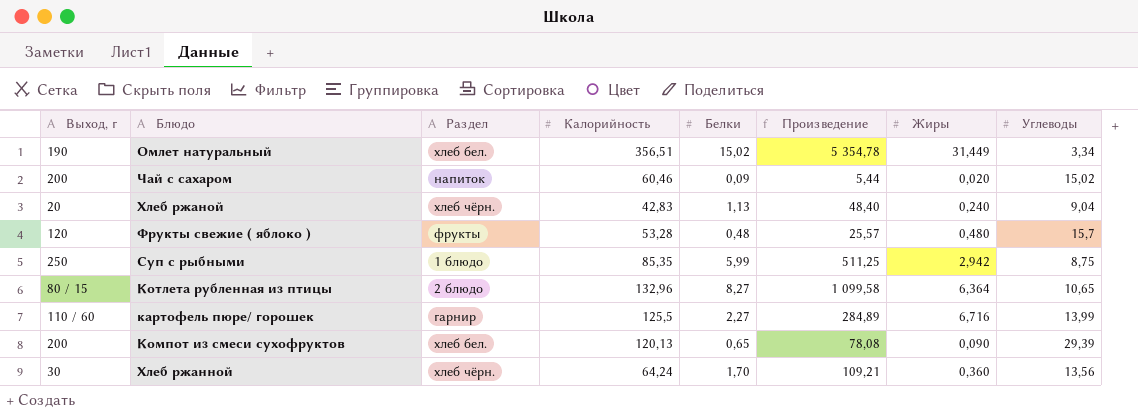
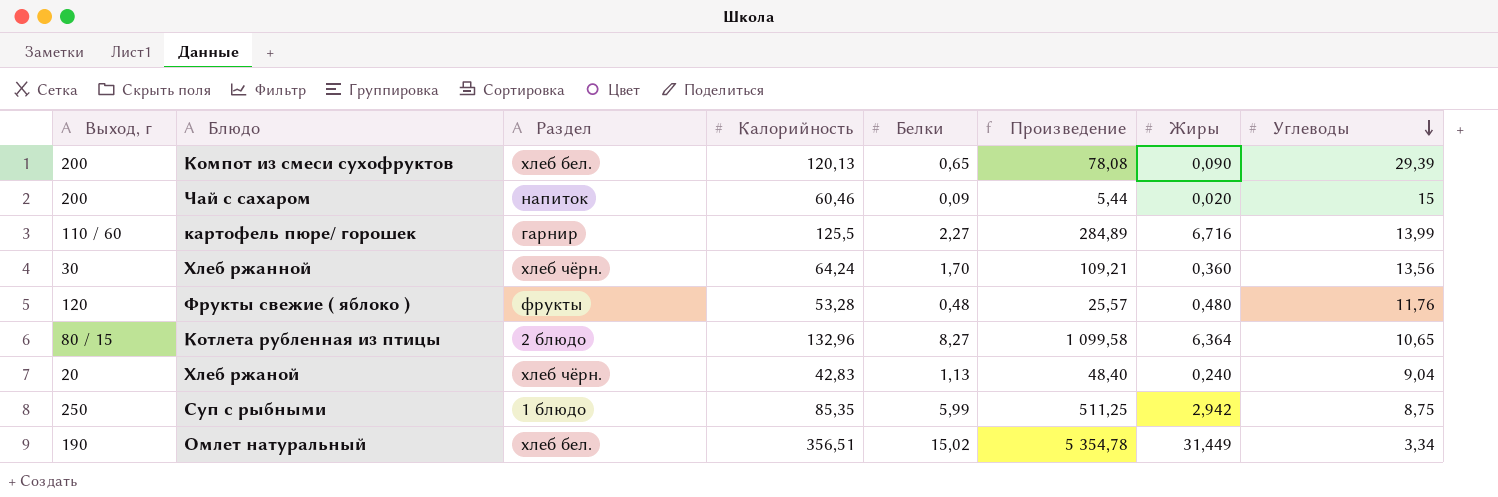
row order: none -> Углеводы descending
Чай с сахаром | Углеводы: 15,02 -> 15
Фрукты свежие ( яблоко ) | Углеводы: 15,7 -> 11,76

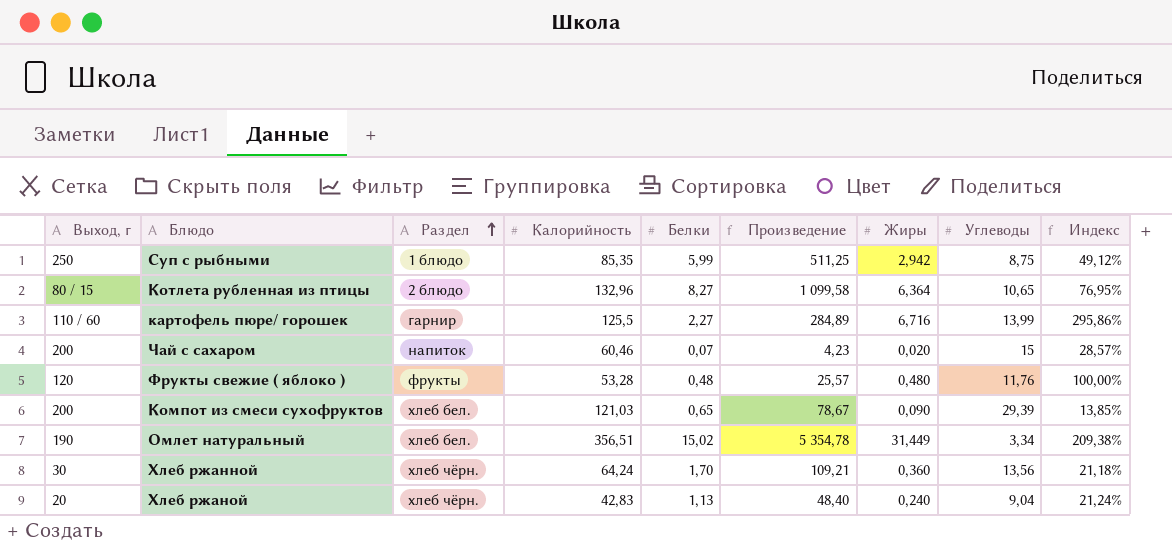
row order: Углеводы descending -> Раздел ascending
column Индекс | formula: none -> [Жиры] / [Белки]
Чай с сахаром | Белки: 0,09 -> 0,07
Чай с сахаром | Произведение: 5,44 -> 4,23
Компот из смеси сухофруктов | Калорийность: 120,13 -> 121,03
Компот из смеси сухофруктов | Произведение: 78,08 -> 78,67

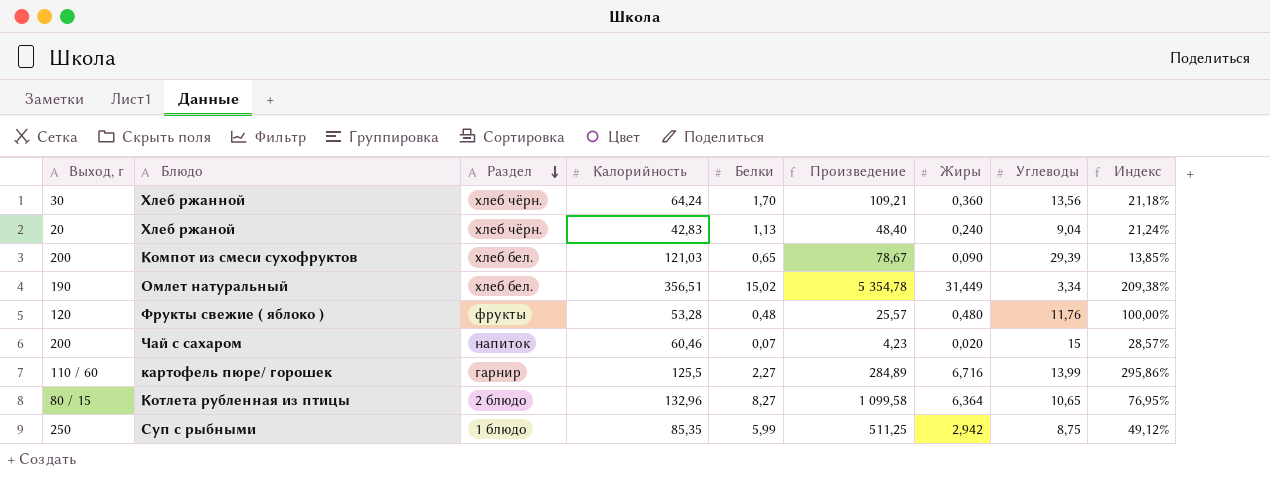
row order: Раздел ascending -> Раздел descending

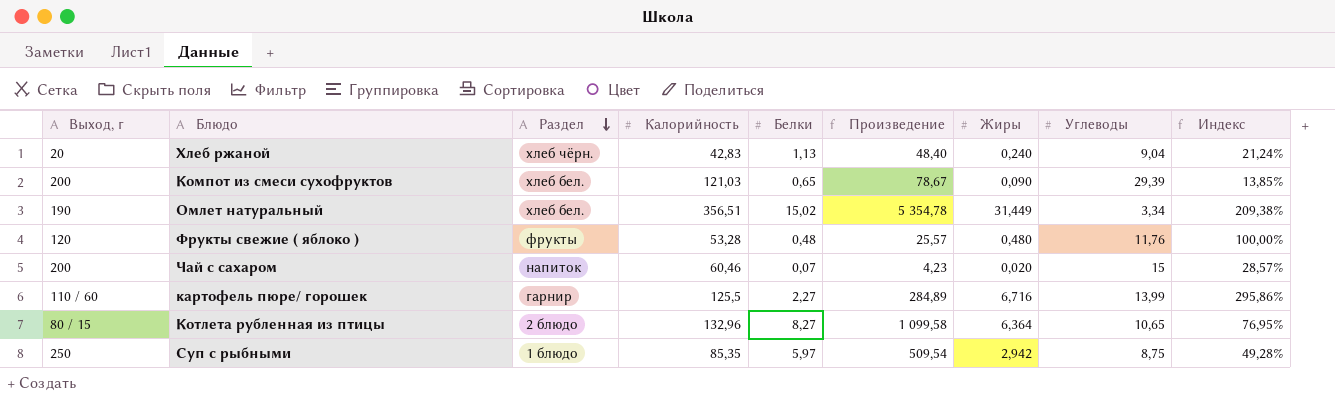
row Хлеб ржанной: 30 | хлеб чёрн. | 64,24 | 1,70 | 109,21 | 0,360 | 13,56 | 21,18% -> none
Суп с рыбными | Белки: 5,99 -> 5,97
Суп с рыбными | Произведение: 511,25 -> 509,54
Суп с рыбными | Индекс: 49,12% -> 49,28%

